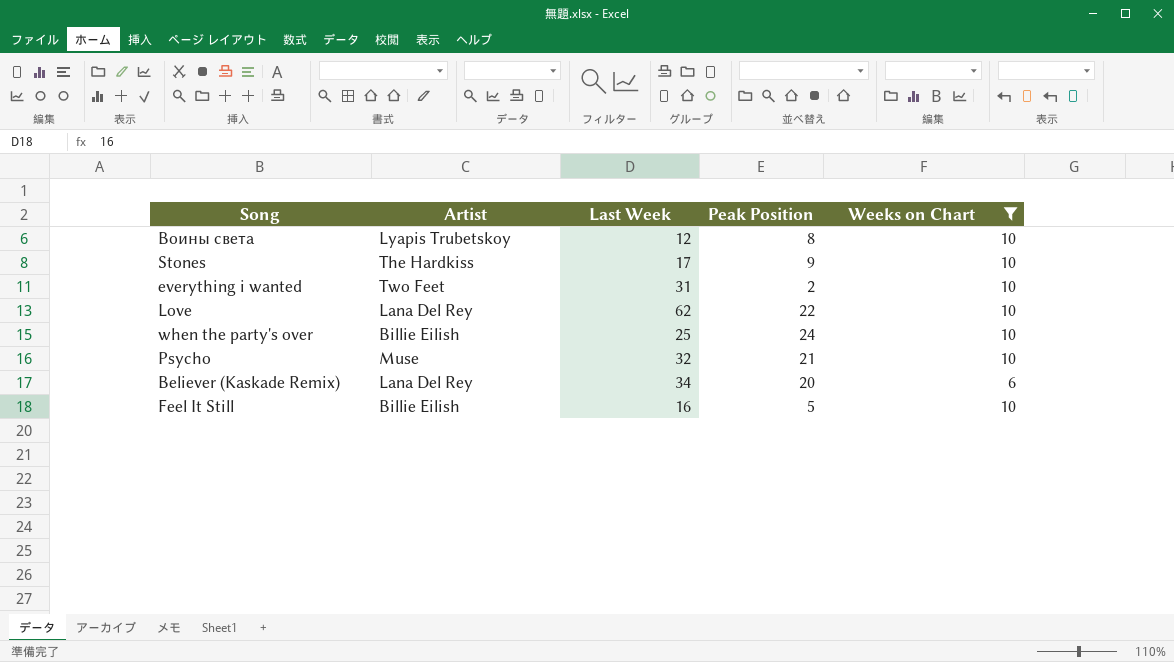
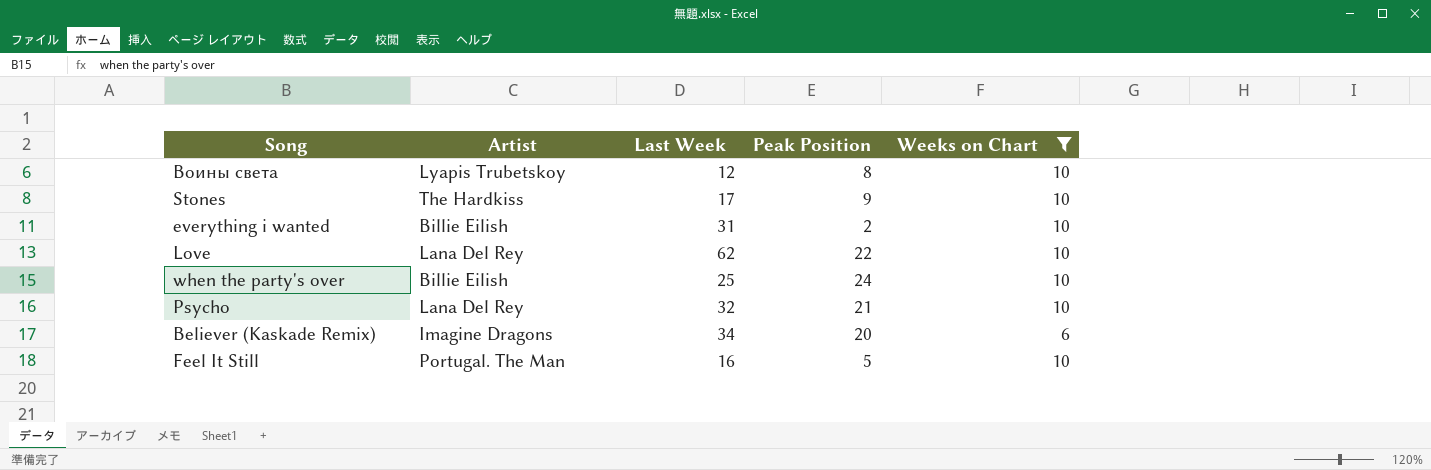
everything i wanted | Artist: Two Feet -> Billie Eilish
Psycho | Artist: Muse -> Lana Del Rey
Believer (Kaskade Remix) | Artist: Lana Del Rey -> Imagine Dragons
Feel It Still | Artist: Billie Eilish -> Portugal. The Man

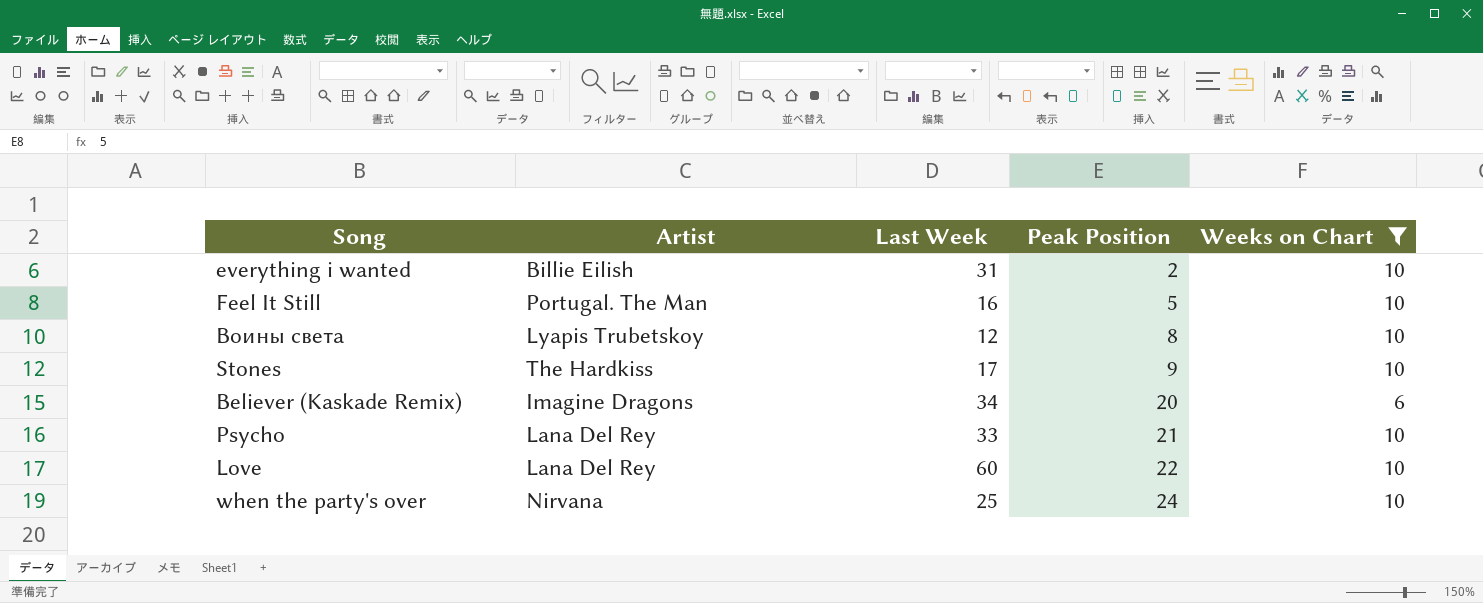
row order: none -> Peak Position ascending
Psycho | Last Week: 32 -> 33
Love | Last Week: 62 -> 60
when the party's over | Artist: Billie Eilish -> Nirvana

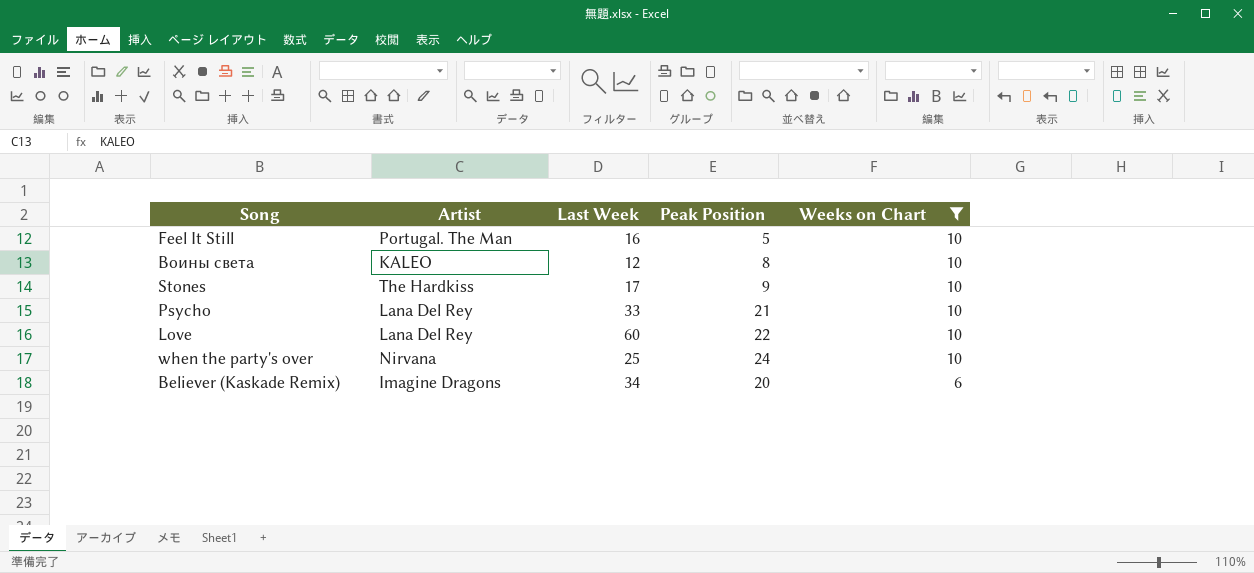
row order: Peak Position ascending -> Weeks on Chart descending
row everything i wanted: Billie Eilish | 31 | 2 | 10 -> none
Воины света | Artist: Lyapis Trubetskoy -> KALEO

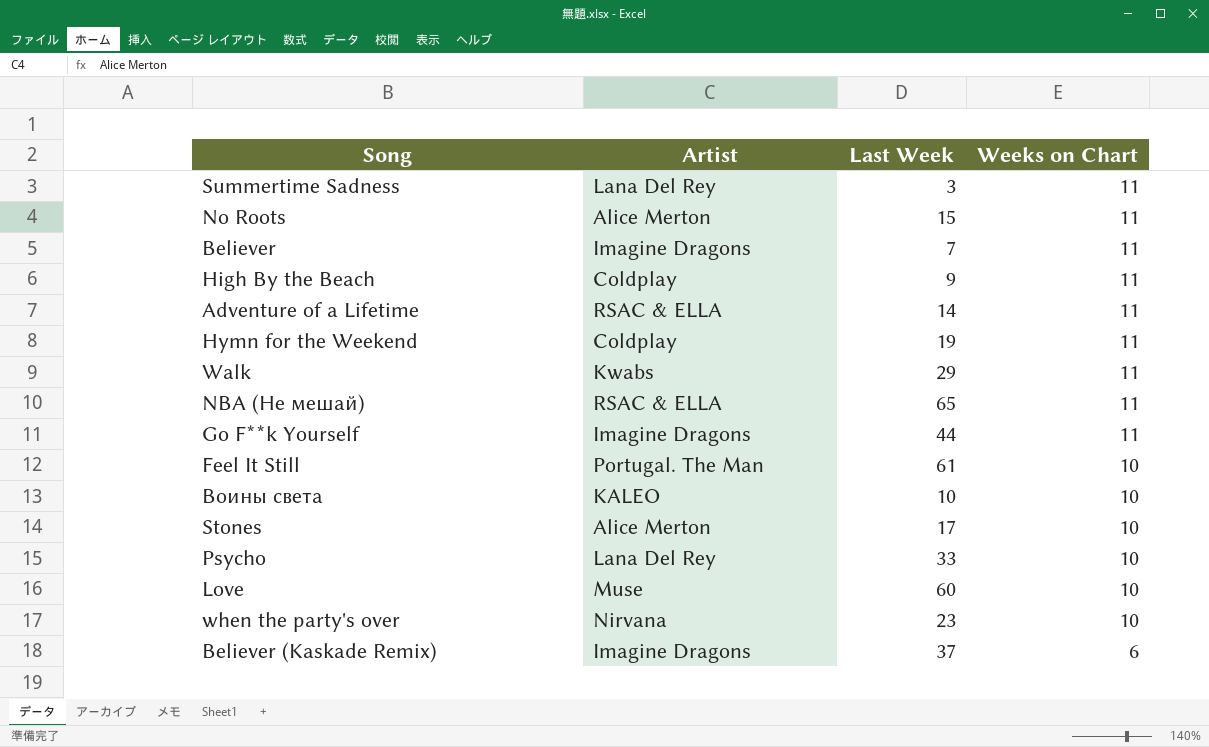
filter: Weeks on Chart != 11 -> none
column Peak Position | position: 4 -> none
Feel It Still | Last Week: 16 -> 61
Воины света | Last Week: 12 -> 10
Stones | Artist: The Hardkiss -> Alice Merton
Love | Artist: Lana Del Rey -> Muse
when the party's over | Last Week: 25 -> 23
Believer (Kaskade Remix) | Last Week: 34 -> 37

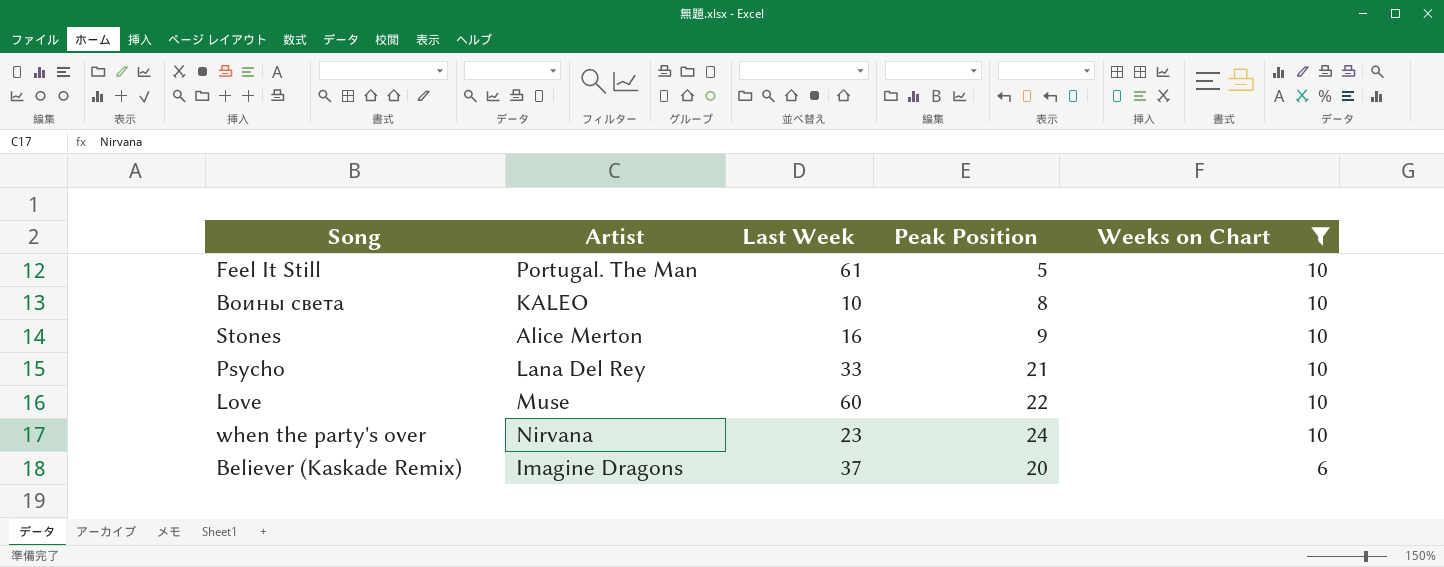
filter: none -> Weeks on Chart != 11
column Peak Position | position: none -> 4
Stones | Last Week: 17 -> 16

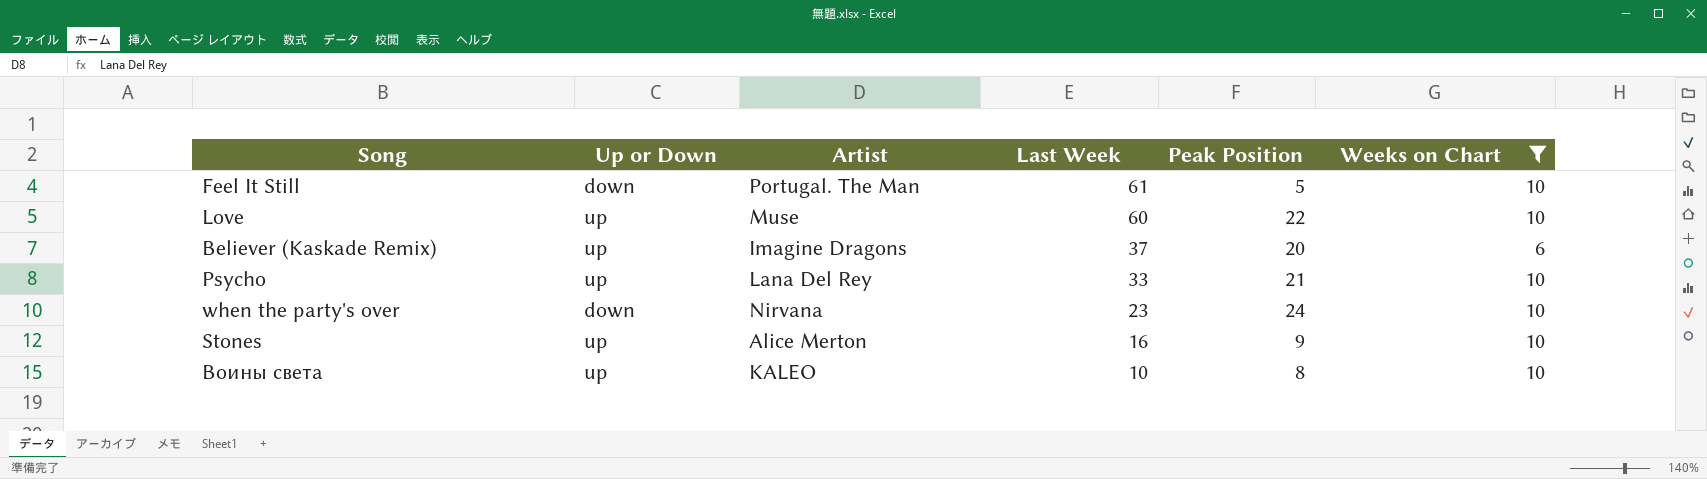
row order: Weeks on Chart descending -> Last Week descending
column Up or Down | position: none -> 2

